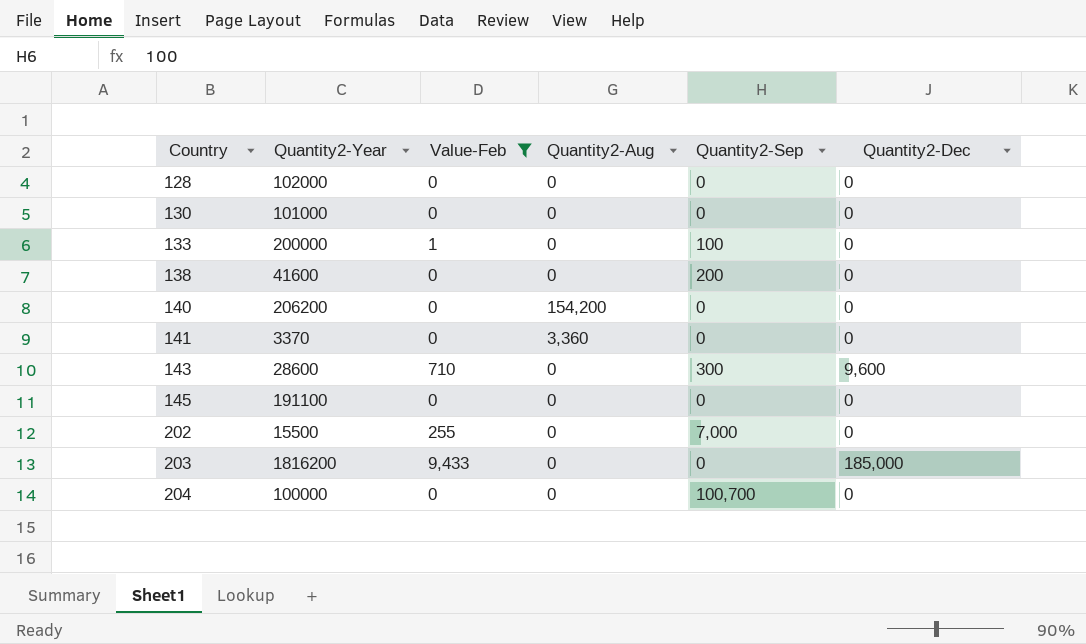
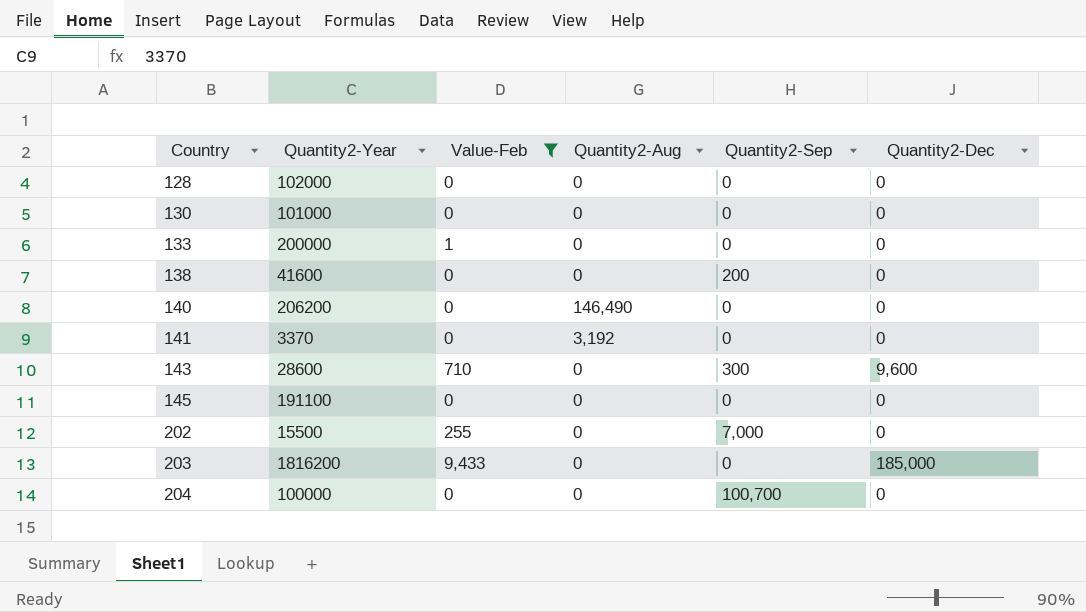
133 | Quantity2-Sep: 100 -> 0
140 | Quantity2-Aug: 154,200 -> 146,490
141 | Quantity2-Aug: 3,360 -> 3,192

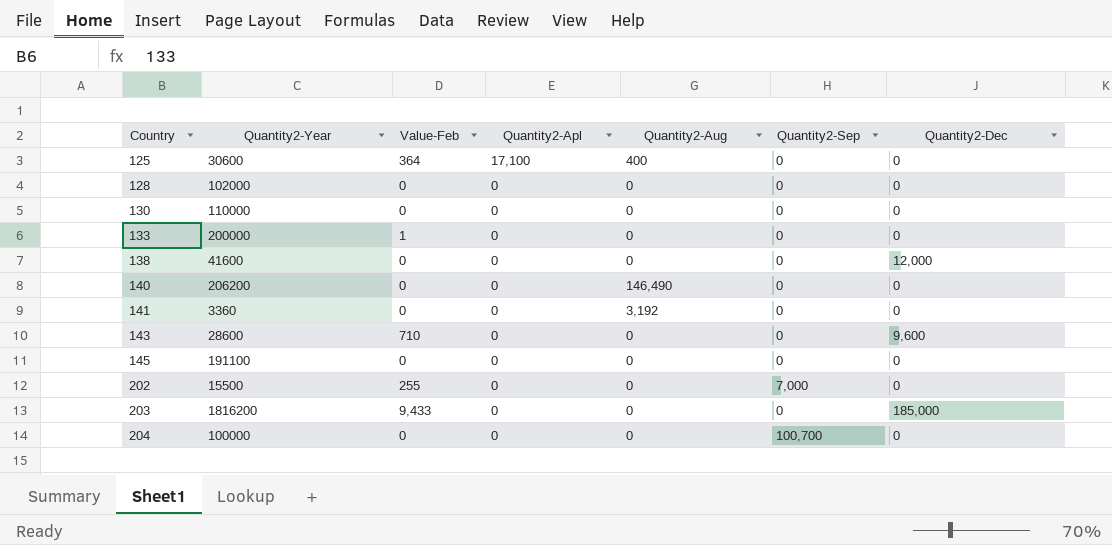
filter: Value-Feb != 364 -> none
column Quantity2-Apl | position: none -> 4
130 | Quantity2-Year: 101000 -> 110000
138 | Quantity2-Sep: 200 -> 0
138 | Quantity2-Dec: 0 -> 12,000
141 | Quantity2-Year: 3370 -> 3360
143 | Quantity2-Sep: 300 -> 0

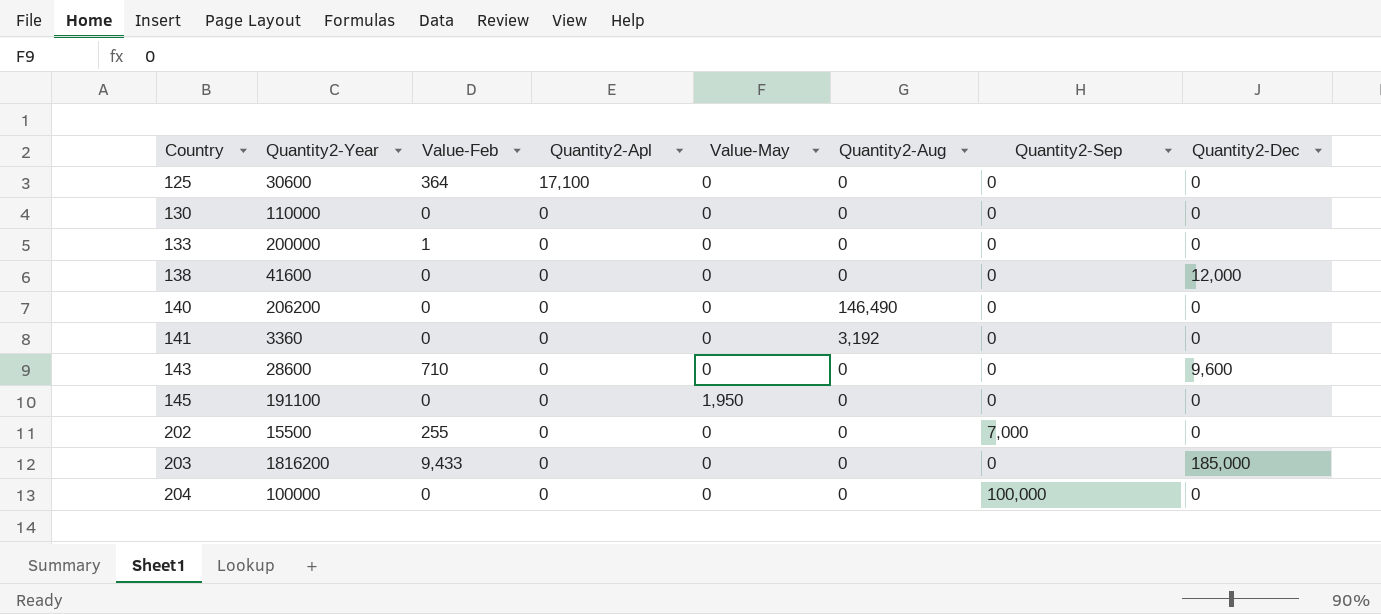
column Value-May | position: none -> 5
row 128: 102000 | 0 | 0 | 0 | 0 | 0 -> none
125 | Quantity2-Aug: 400 -> 0
204 | Quantity2-Sep: 100,700 -> 100,000

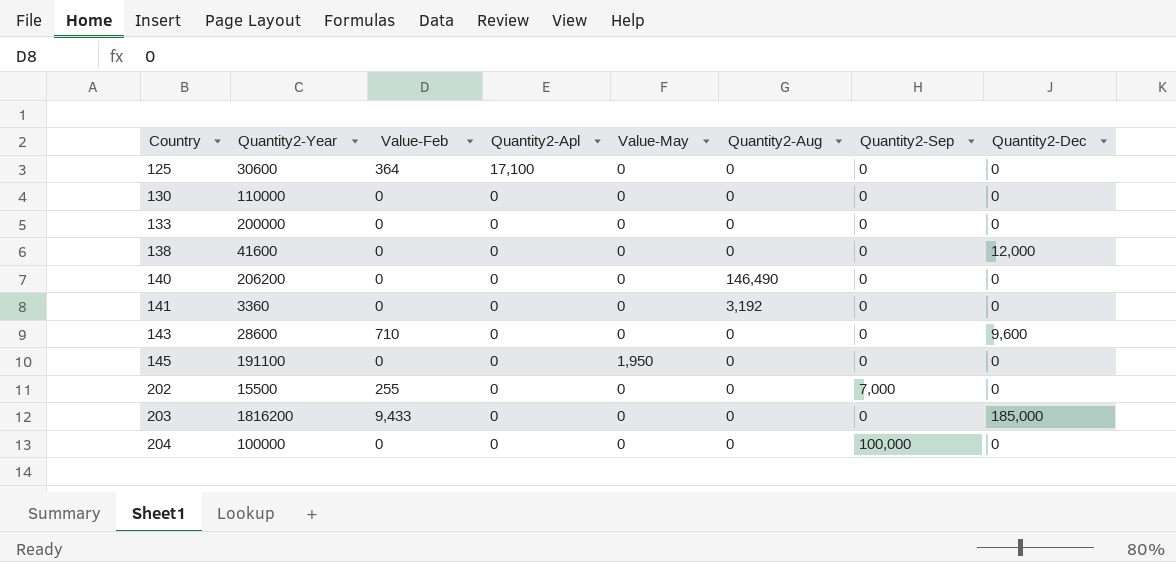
133 | Value-Feb: 1 -> 0

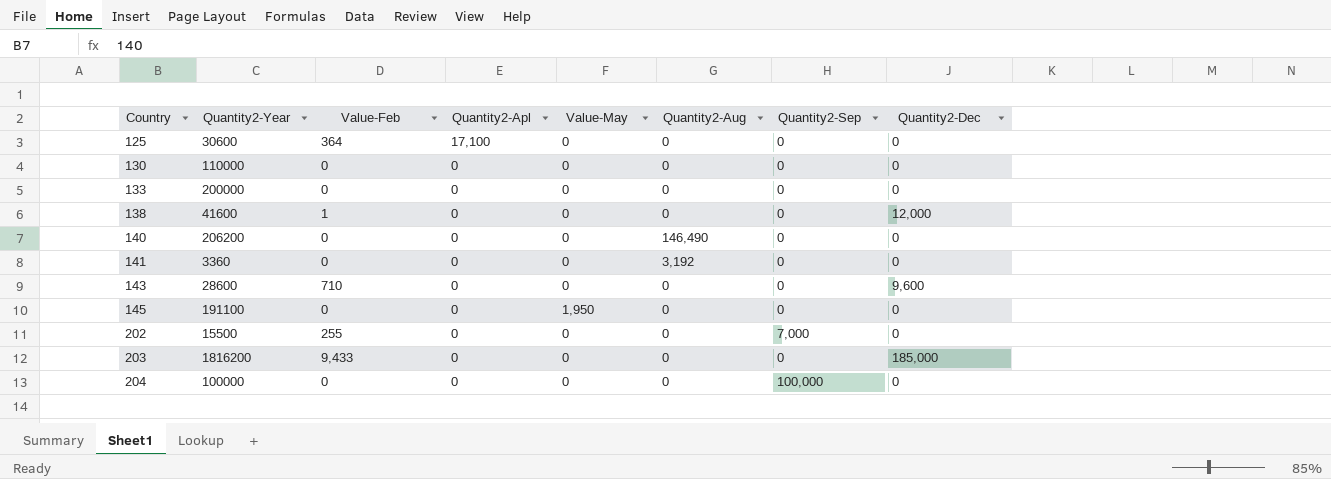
138 | Value-Feb: 0 -> 1

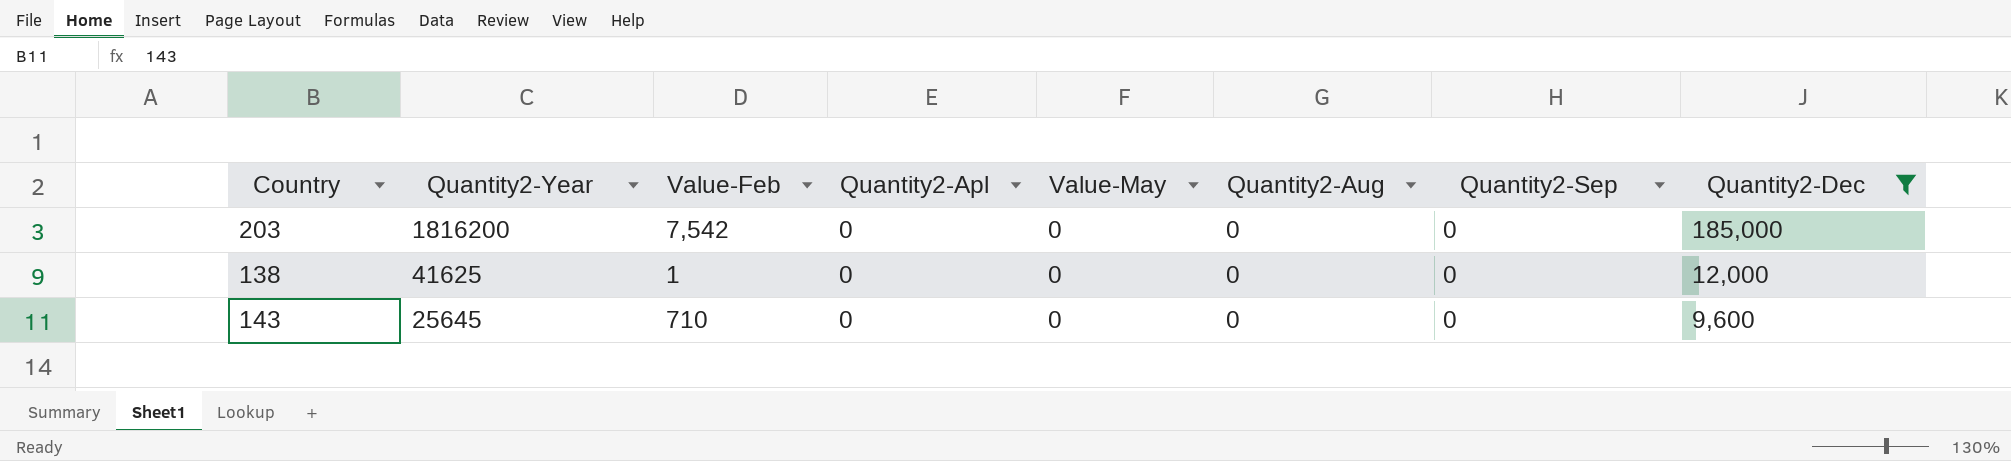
filter: none -> Quantity2-Dec != 0
row order: Country ascending -> Quantity2-Year descending
203 | Value-Feb: 9,433 -> 7,542
138 | Quantity2-Year: 41600 -> 41625
143 | Quantity2-Year: 28600 -> 25645

